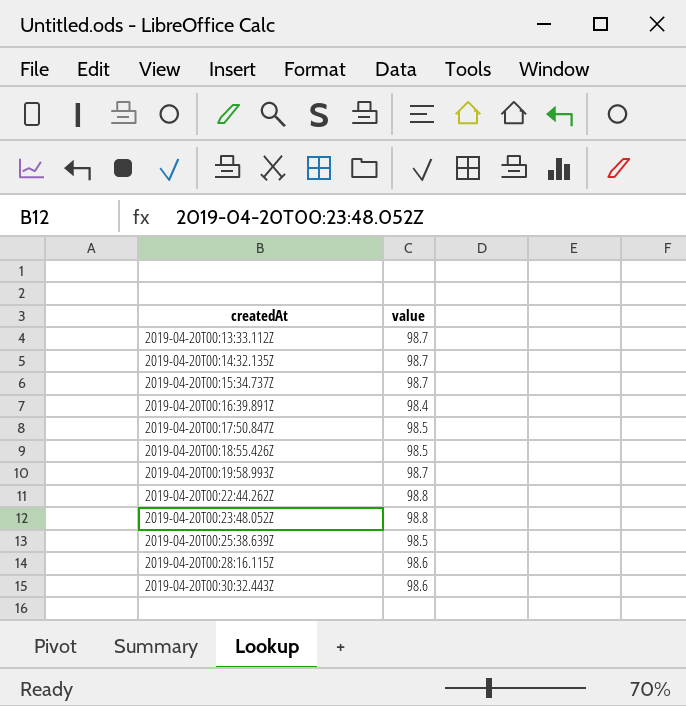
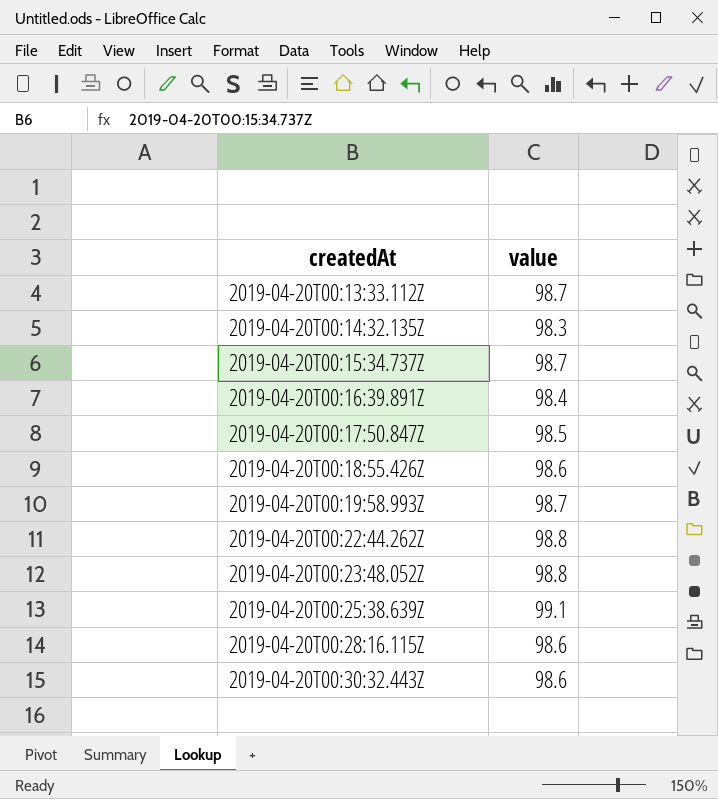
2019-04-20T00:14:32.135Z | value: 98.7 -> 98.3
2019-04-20T00:18:55.426Z | value: 98.5 -> 98.6
2019-04-20T00:25:38.639Z | value: 98.5 -> 99.1

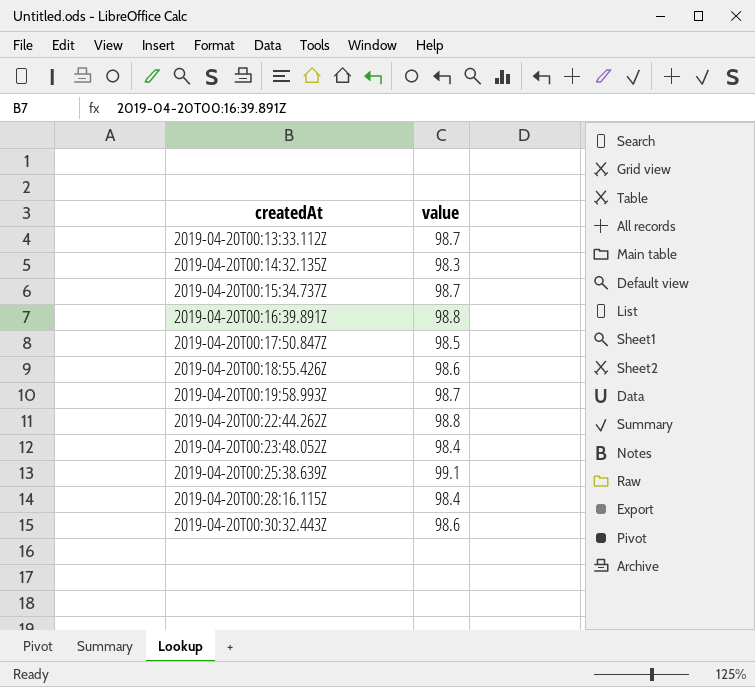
2019-04-20T00:16:39.891Z | value: 98.4 -> 98.8
2019-04-20T00:23:48.052Z | value: 98.8 -> 98.4
2019-04-20T00:28:16.115Z | value: 98.6 -> 98.4

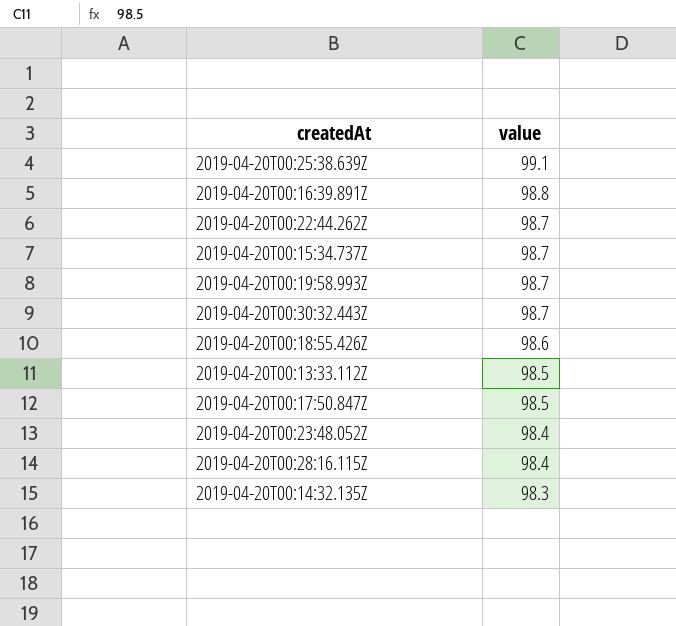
row order: createdAt ascending -> value descending
2019-04-20T00:22:44.262Z | value: 98.8 -> 98.7
2019-04-20T00:30:32.443Z | value: 98.6 -> 98.7
2019-04-20T00:13:33.112Z | value: 98.7 -> 98.5

